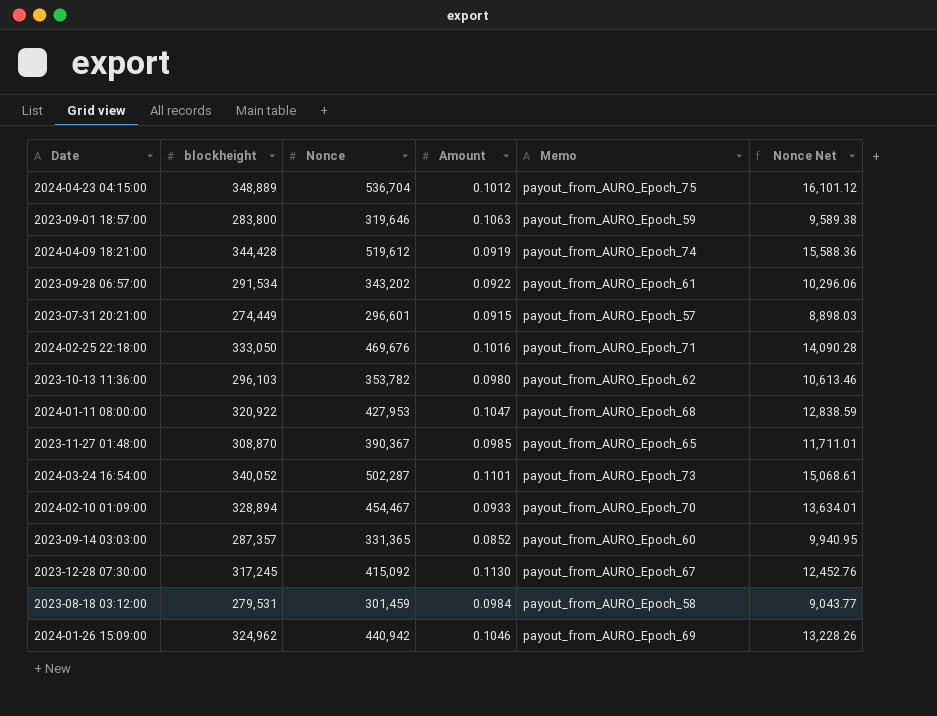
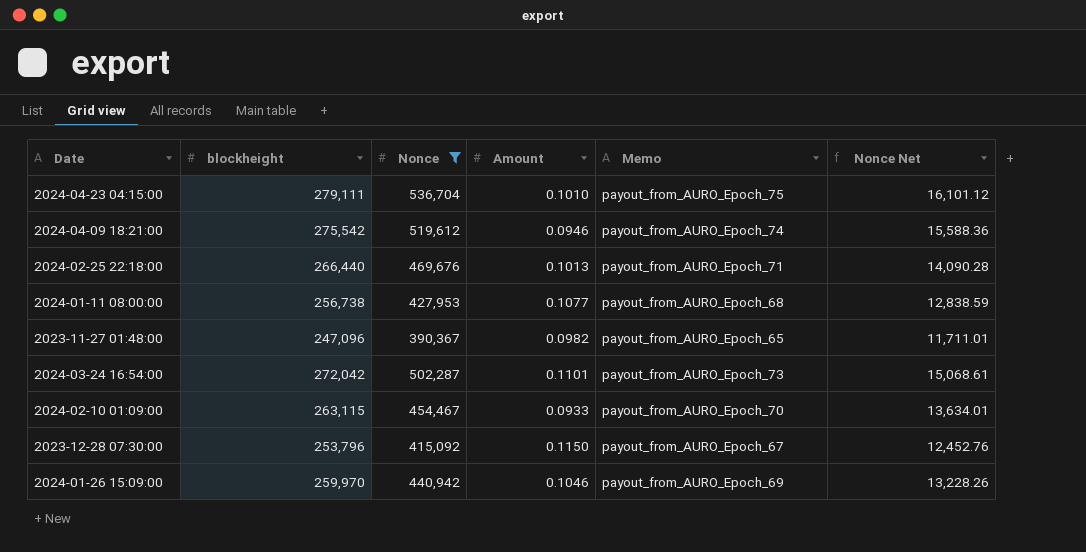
filter: none -> Nonce >= 390,367
2024-04-23 04:15:00 | blockheight: 348,889 -> 279,111
2024-04-23 04:15:00 | Amount: 0.1012 -> 0.1010
2024-04-09 18:21:00 | blockheight: 344,428 -> 275,542
2024-04-09 18:21:00 | Amount: 0.0919 -> 0.0946
2024-02-25 22:18:00 | blockheight: 333,050 -> 266,440
2024-02-25 22:18:00 | Amount: 0.1016 -> 0.1013
2024-01-11 08:00:00 | blockheight: 320,922 -> 256,738
2024-01-11 08:00:00 | Amount: 0.1047 -> 0.1077
2023-11-27 01:48:00 | blockheight: 308,870 -> 247,096
2023-11-27 01:48:00 | Amount: 0.0985 -> 0.0982
2024-03-24 16:54:00 | blockheight: 340,052 -> 272,042
2024-02-10 01:09:00 | blockheight: 328,894 -> 263,115
2023-12-28 07:30:00 | blockheight: 317,245 -> 253,796
2023-12-28 07:30:00 | Amount: 0.1130 -> 0.1150
2024-01-26 15:09:00 | blockheight: 324,962 -> 259,970

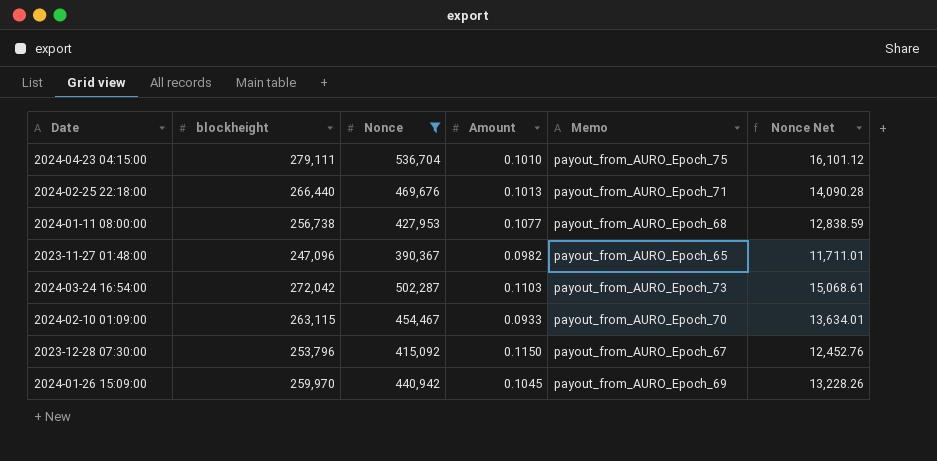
row 2024-04-09 18:21:00: 275,542 | 519,612 | 0.0946 | payout_from_AURO_Epoch_74 | 15,588.36 -> none
2024-03-24 16:54:00 | Amount: 0.1101 -> 0.1103
2024-01-26 15:09:00 | Amount: 0.1046 -> 0.1045

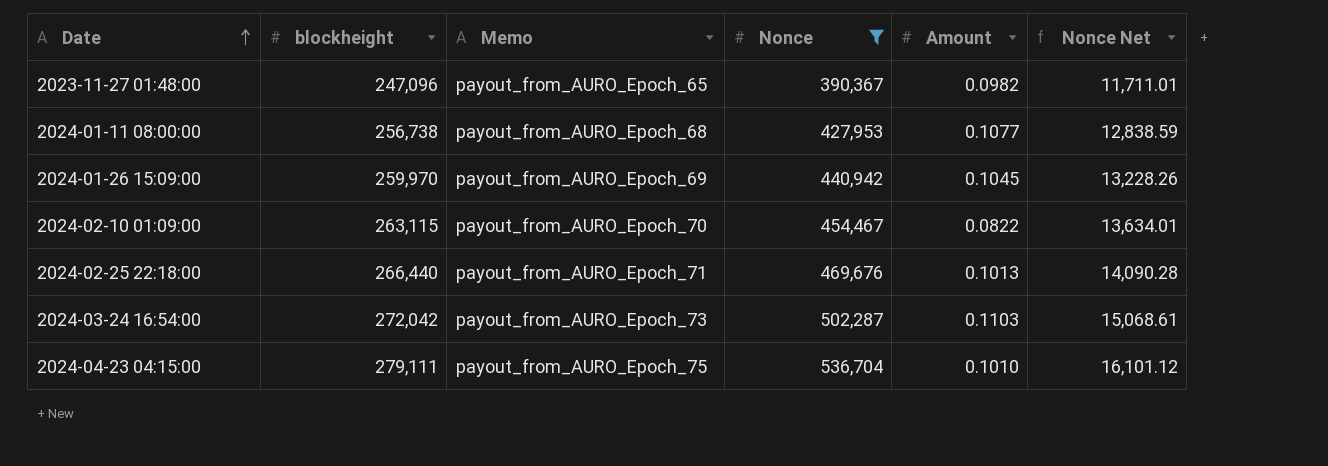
row order: none -> Date ascending
column Memo | position: 5 -> 3
row 2023-12-28 07:30:00: 253,796 | 415,092 | 0.1150 | payout_from_AURO_Epoch_67 | 12,452.76 -> none
2024-02-10 01:09:00 | Amount: 0.0933 -> 0.0822

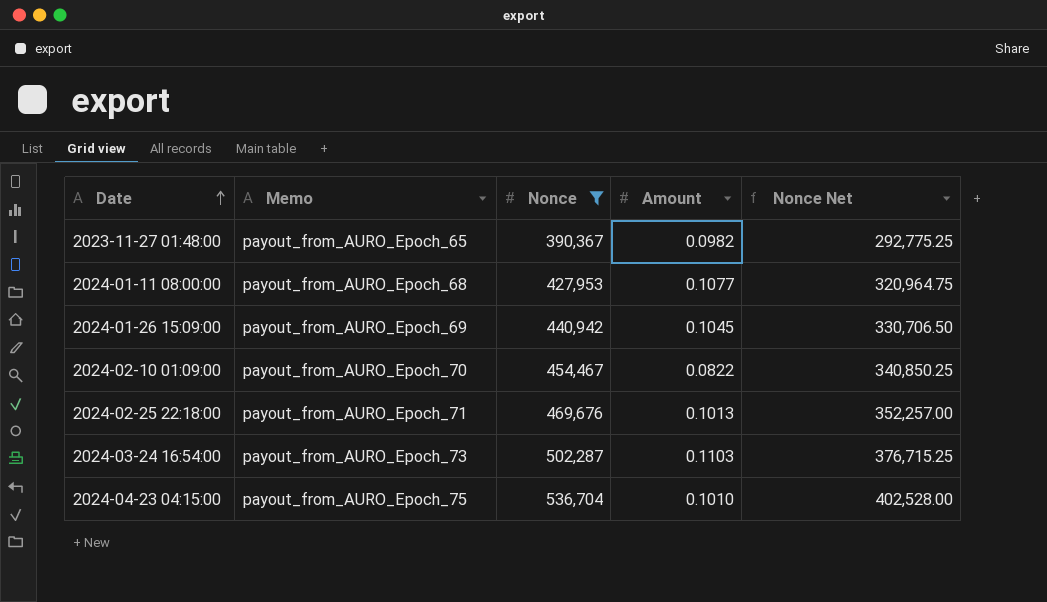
column blockheight | position: 2 -> none
column Nonce Net | formula: [Nonce] * 0.03 -> [Nonce] * 0.75

